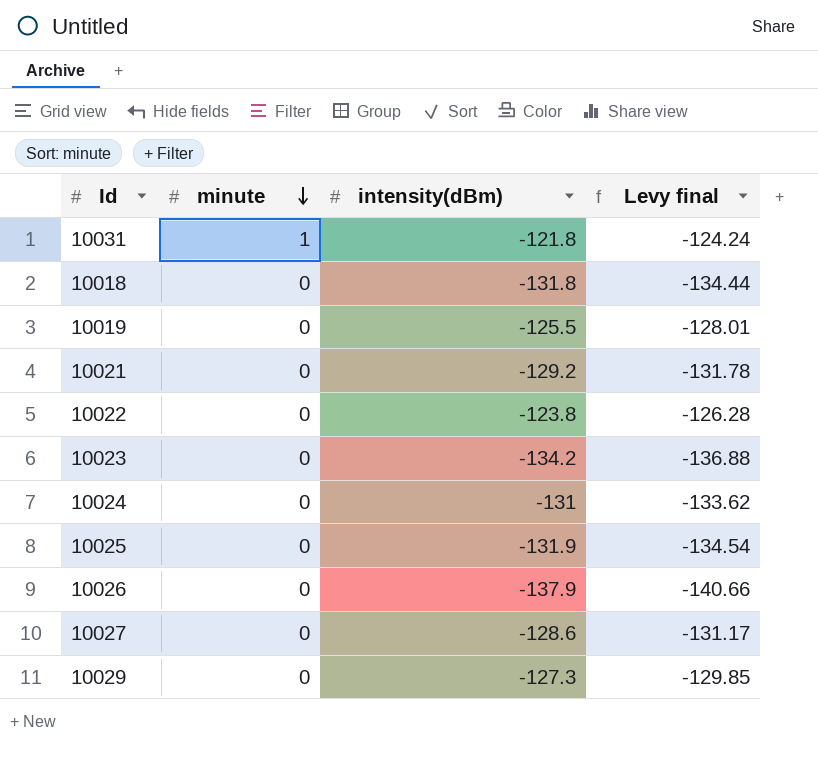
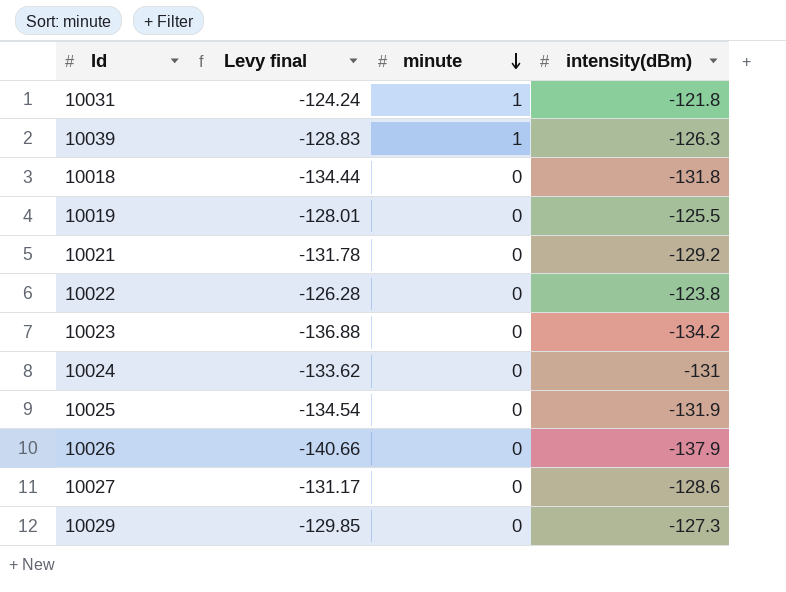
column Levy final | position: 4 -> 2
row 10039: none -> -128.83 | 1 | -126.3

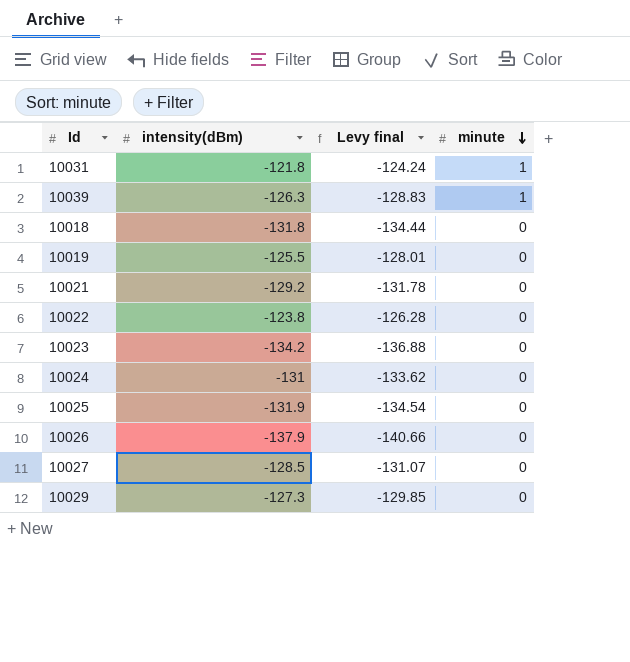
column intensity(dBm) | position: 4 -> 2
10027 | intensity(dBm): -128.6 -> -128.5
10027 | Levy final: -131.17 -> -131.07

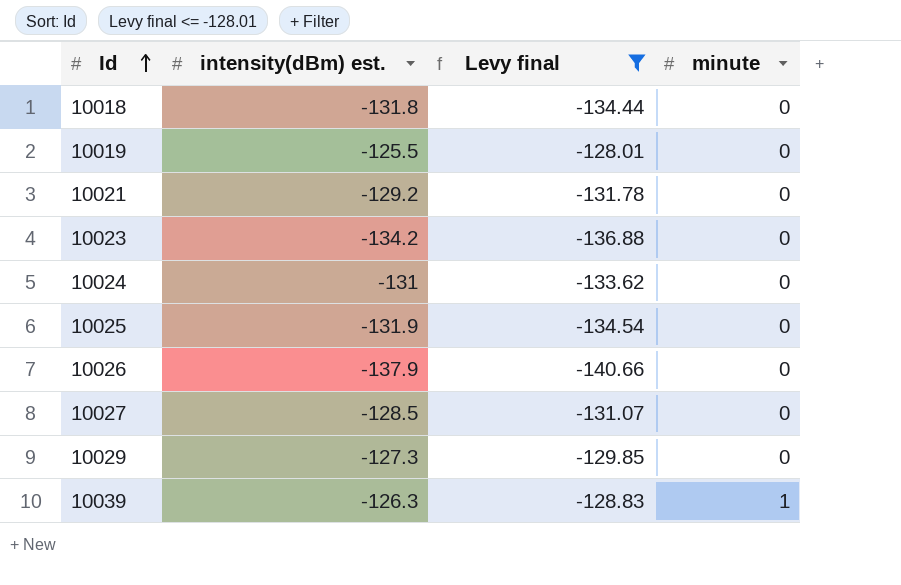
filter: none -> Levy final <= -128.01
row order: minute descending -> Id ascending
column name: intensity(dBm) -> intensity(dBm) est.

